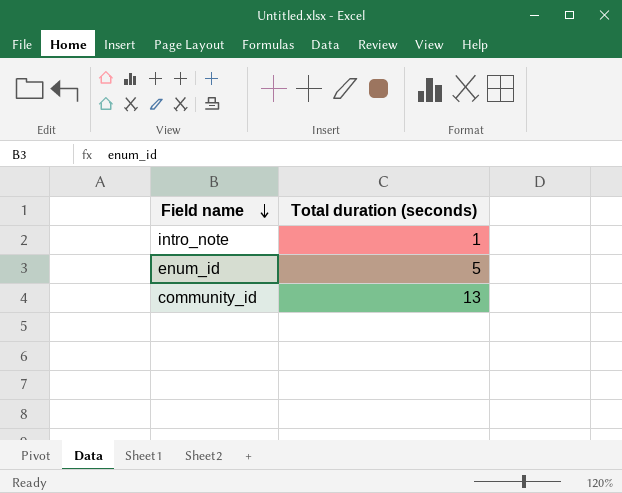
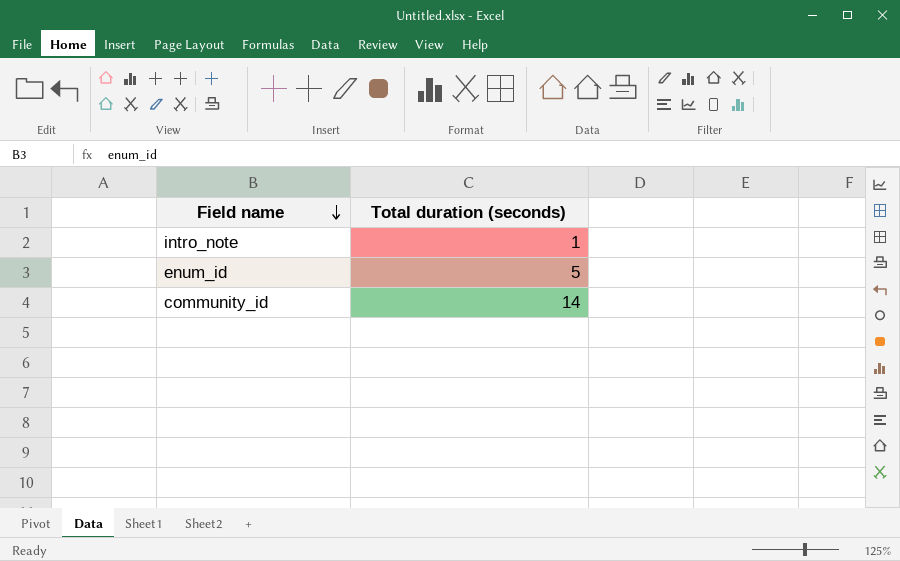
community_id | Total duration (seconds): 13 -> 14

